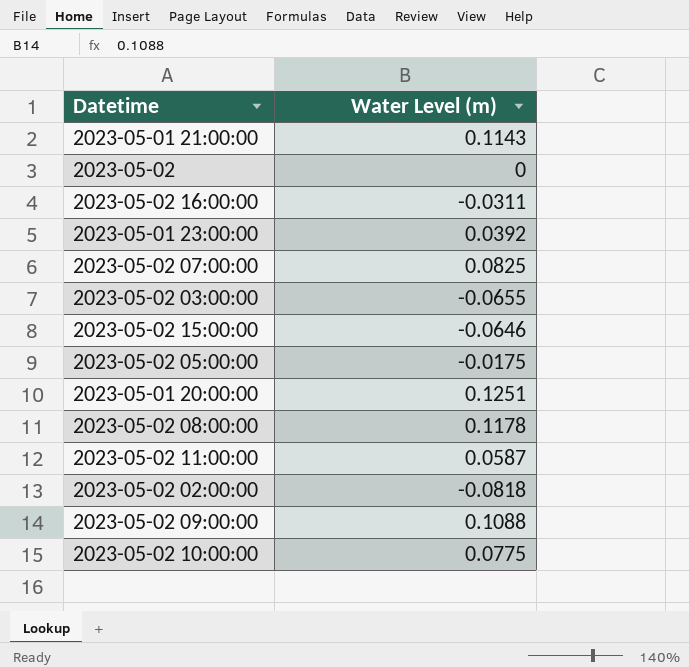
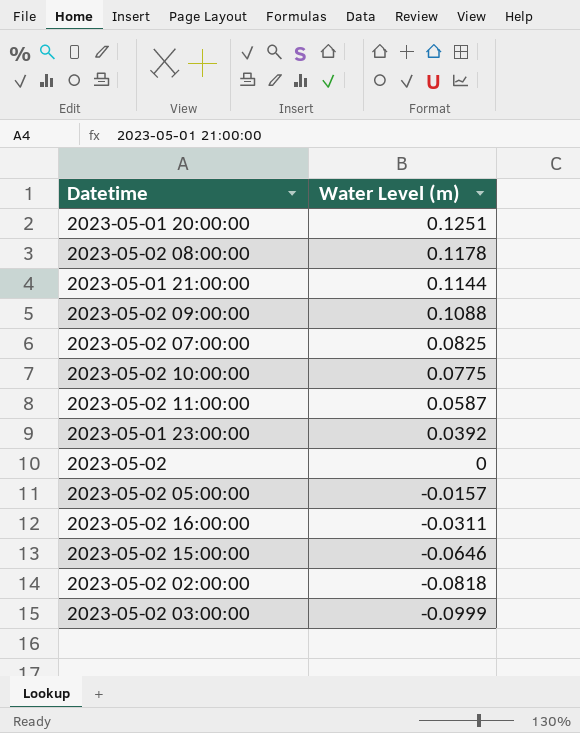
row order: none -> Water Level (m) descending
2023-05-01 21:00:00 | Water Level (m): 0.1143 -> 0.1144
2023-05-02 05:00:00 | Water Level (m): -0.0175 -> -0.0157
2023-05-02 03:00:00 | Water Level (m): -0.0655 -> -0.0999

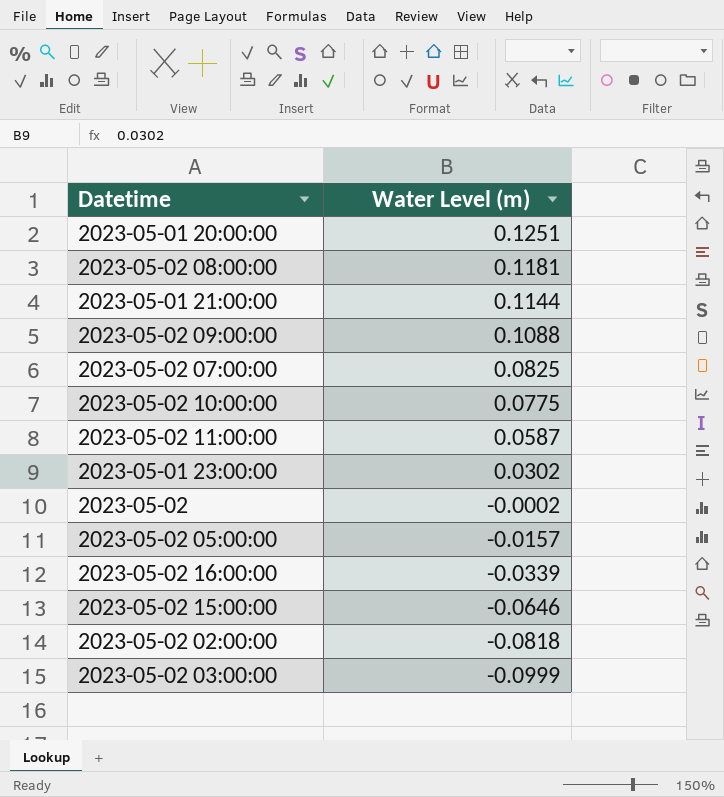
2023-05-02 08:00:00 | Water Level (m): 0.1178 -> 0.1181
2023-05-01 23:00:00 | Water Level (m): 0.0392 -> 0.0302
2023-05-02 | Water Level (m): 0 -> -0.0002
2023-05-02 16:00:00 | Water Level (m): -0.0311 -> -0.0339

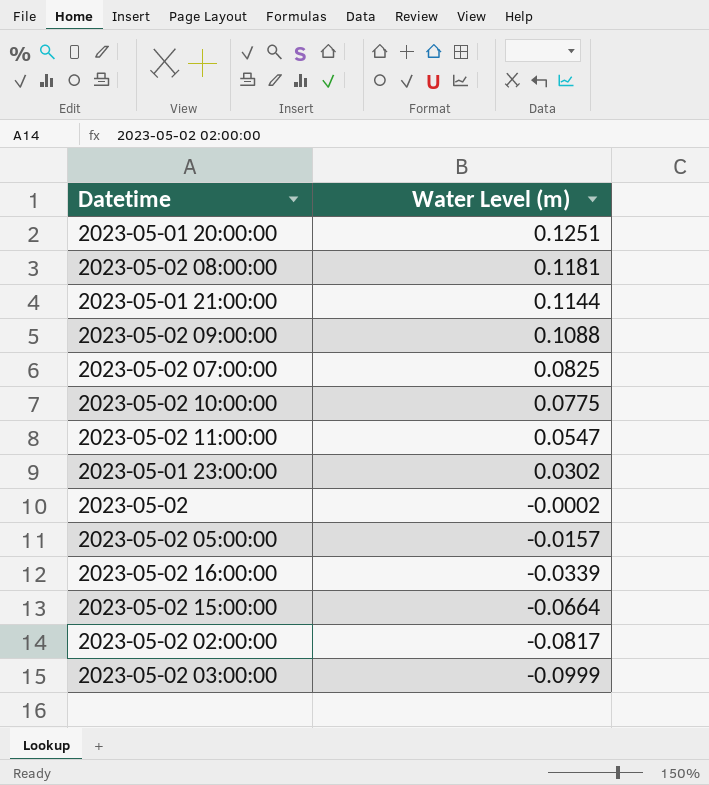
2023-05-02 11:00:00 | Water Level (m): 0.0587 -> 0.0547
2023-05-02 15:00:00 | Water Level (m): -0.0646 -> -0.0664
2023-05-02 02:00:00 | Water Level (m): -0.0818 -> -0.0817

